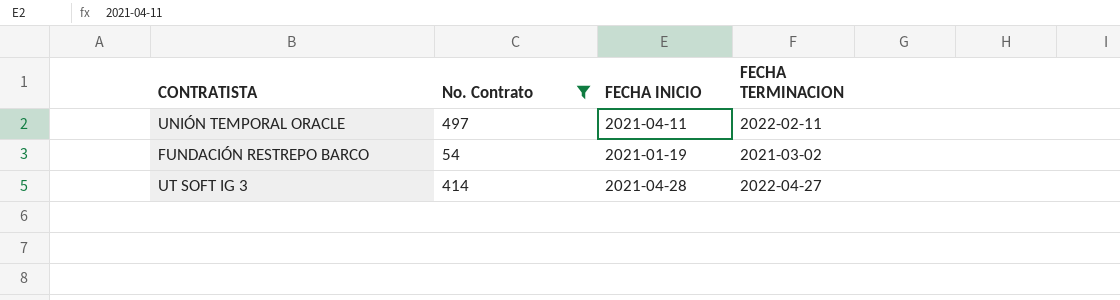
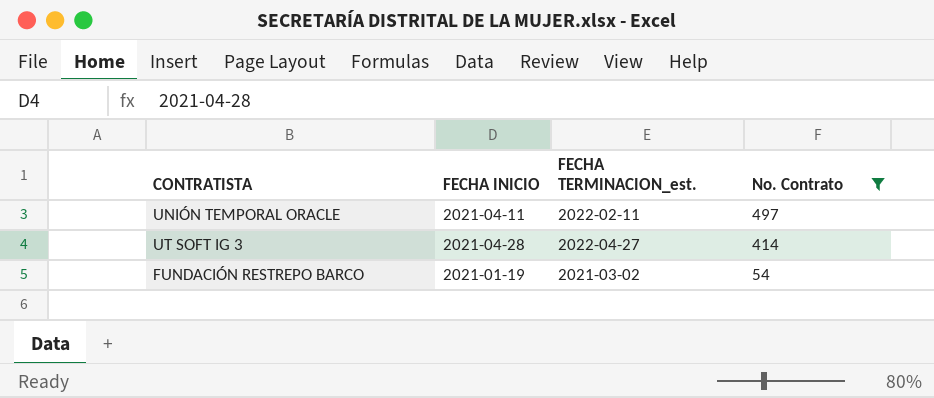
row order: none -> No. Contrato descending
column name: FECHA TERMINACION -> FECHA TERMINACION_est.
column No. Contrato | position: 2 -> 4

